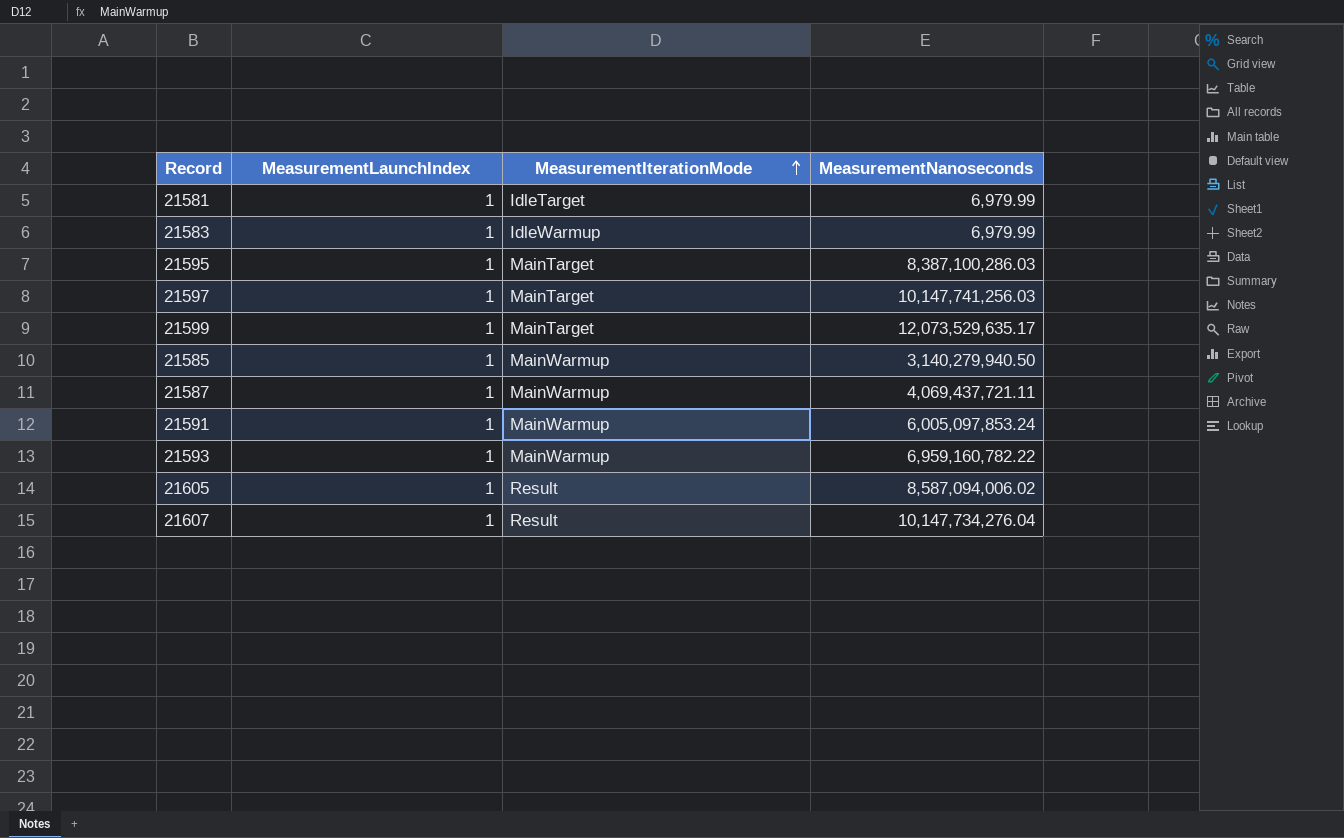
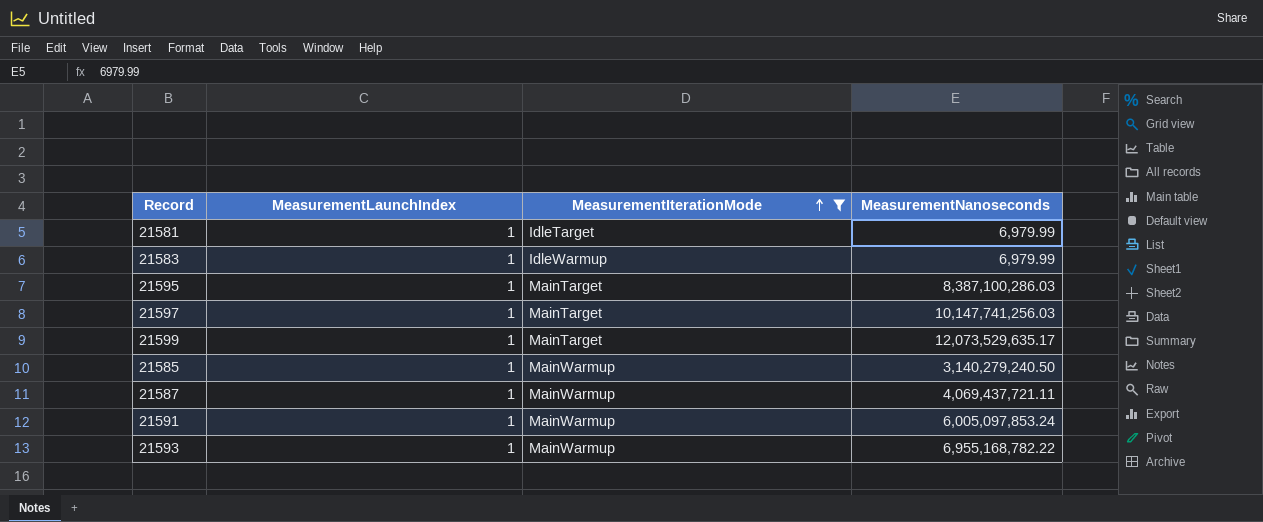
filter: none -> MeasurementIterationMode != Result
21585 | MeasurementNanoseconds: 3,140,279,940.50 -> 3,140,279,240.50
21593 | MeasurementNanoseconds: 6,959,160,782.22 -> 6,955,168,782.22

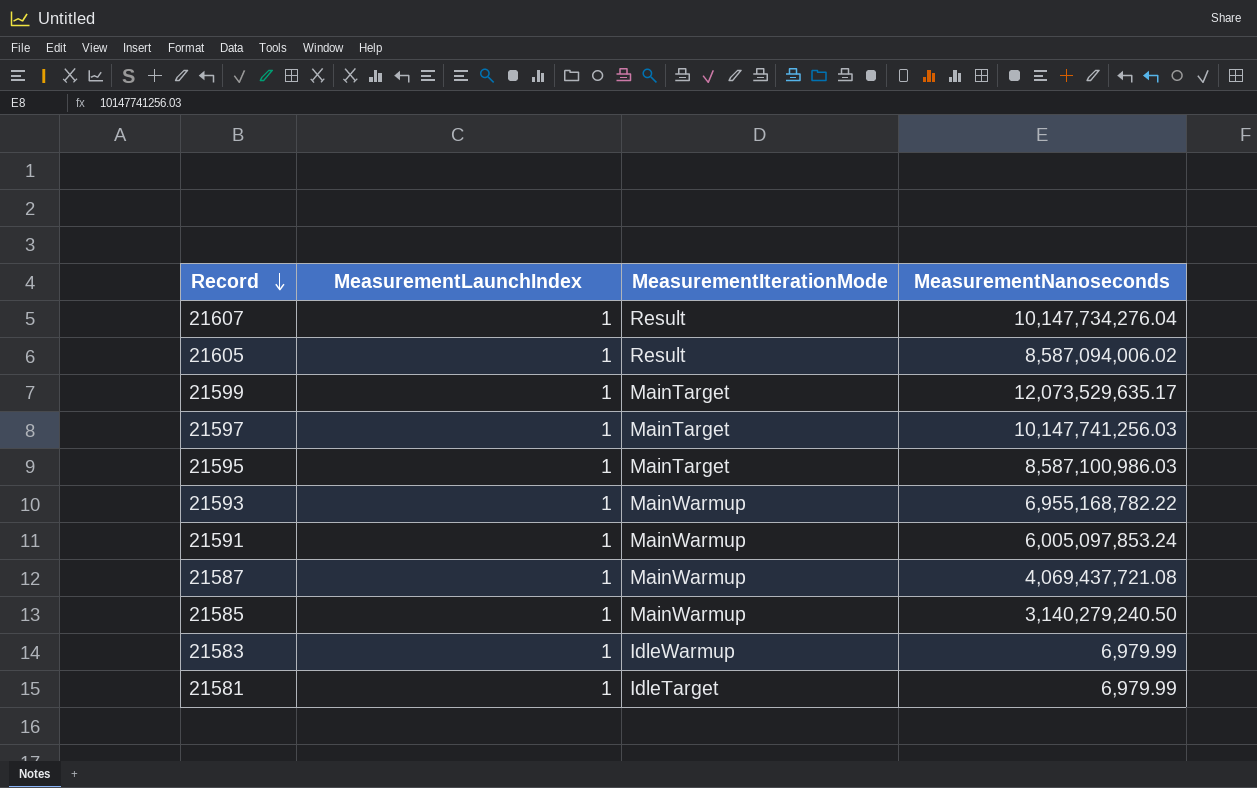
filter: MeasurementIterationMode != Result -> none
row order: MeasurementIterationMode ascending -> Record descending
21595 | MeasurementNanoseconds: 8,387,100,286.03 -> 8,587,100,986.03
21587 | MeasurementNanoseconds: 4,069,437,721.11 -> 4,069,437,721.08

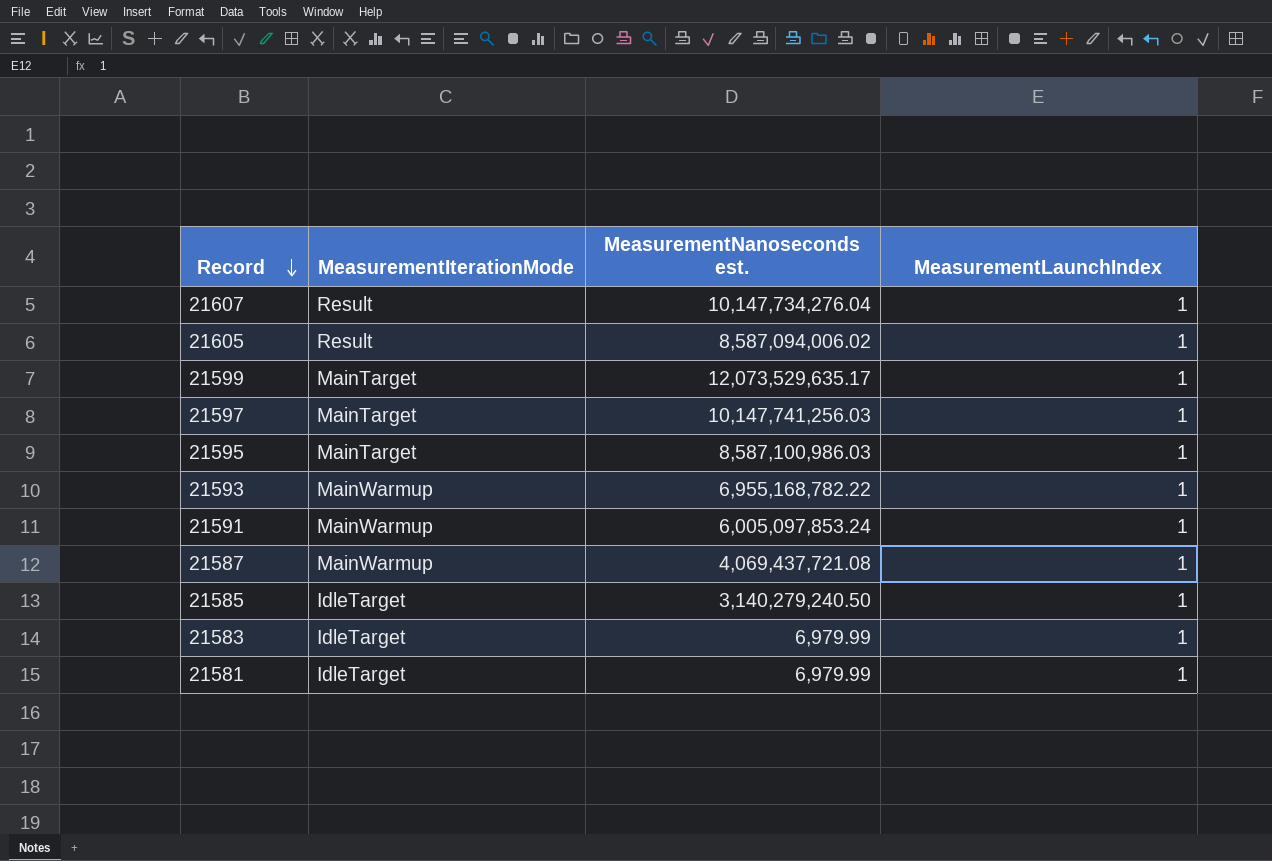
column name: MeasurementNanoseconds -> MeasurementNanoseconds est.
column MeasurementLaunchIndex | position: 2 -> 4
21585 | MeasurementIterationMode: MainWarmup -> IdleTarget
21583 | MeasurementIterationMode: IdleWarmup -> IdleTarget

